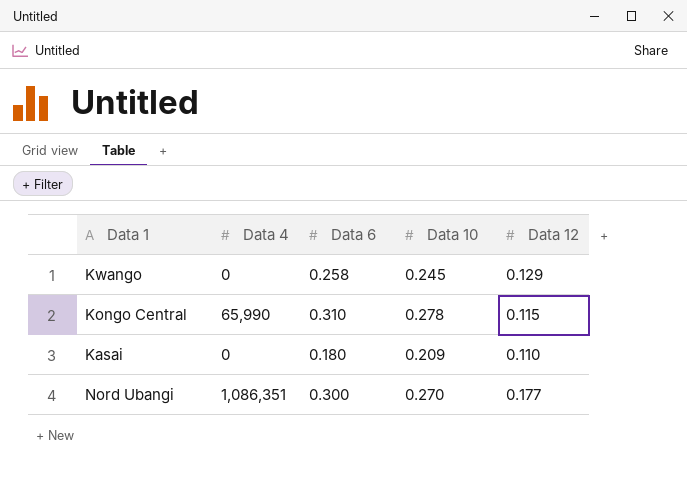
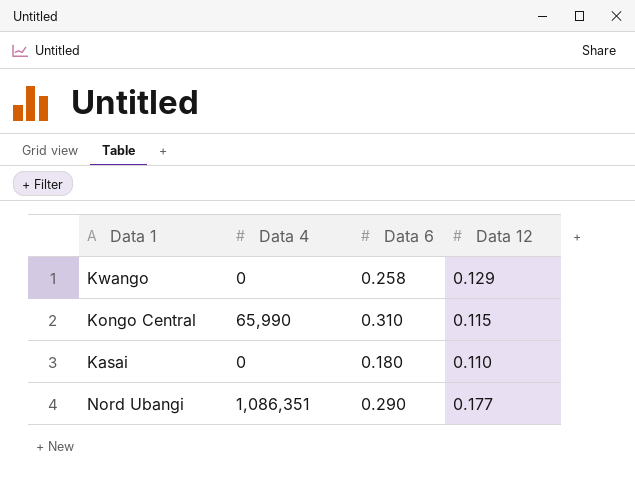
column Data 10 | position: 4 -> none
Nord Ubangi | Data 6: 0.300 -> 0.290

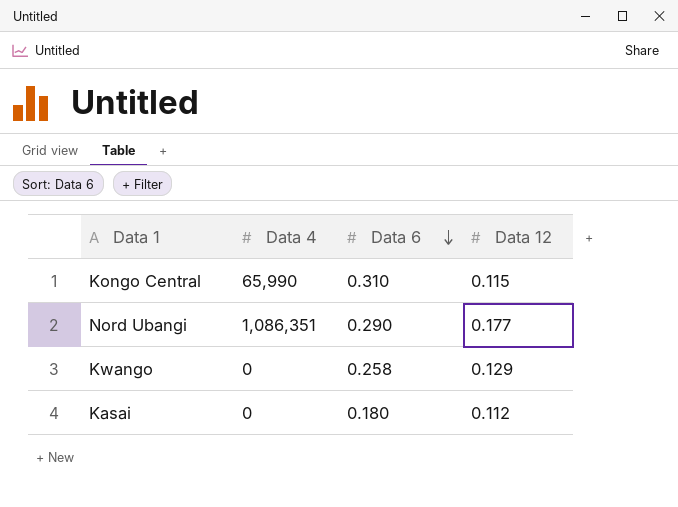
row order: none -> Data 6 descending
Kasai | Data 12: 0.110 -> 0.112

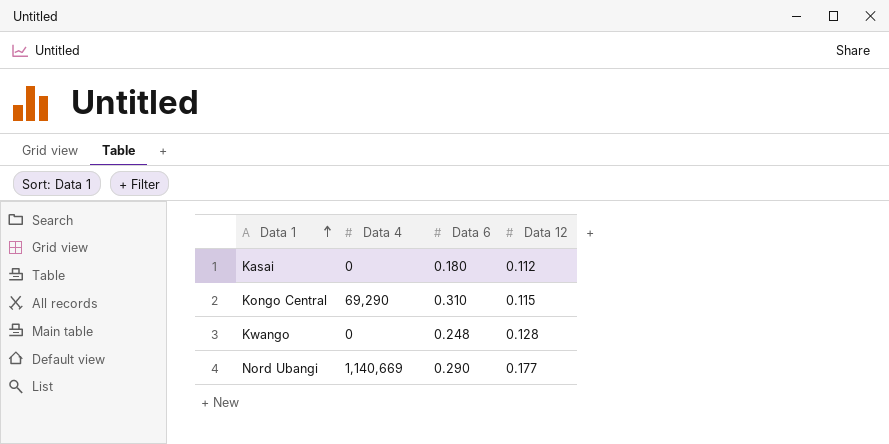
row order: Data 6 descending -> Data 1 ascending
Kongo Central | Data 4: 65,990 -> 69,290
Kwango | Data 6: 0.258 -> 0.248
Kwango | Data 12: 0.129 -> 0.128
Nord Ubangi | Data 4: 1,086,351 -> 1,140,669

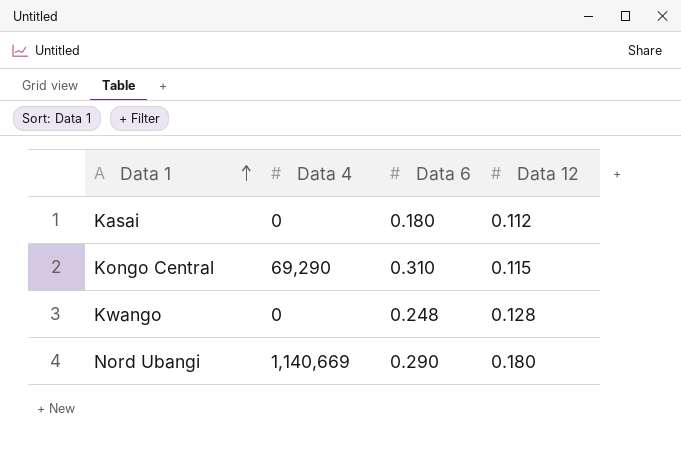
Nord Ubangi | Data 12: 0.177 -> 0.180

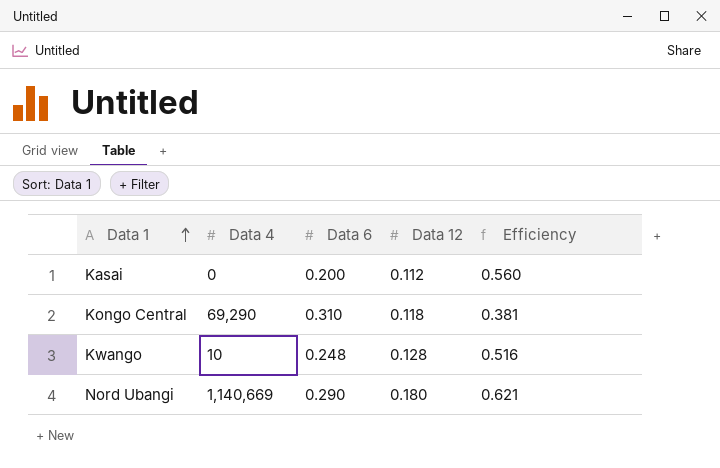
column Efficiency | formula: none -> [Data 12] / [Data 6]
Kasai | Data 6: 0.180 -> 0.200
Kongo Central | Data 12: 0.115 -> 0.118
Kwango | Data 4: 0 -> 10

